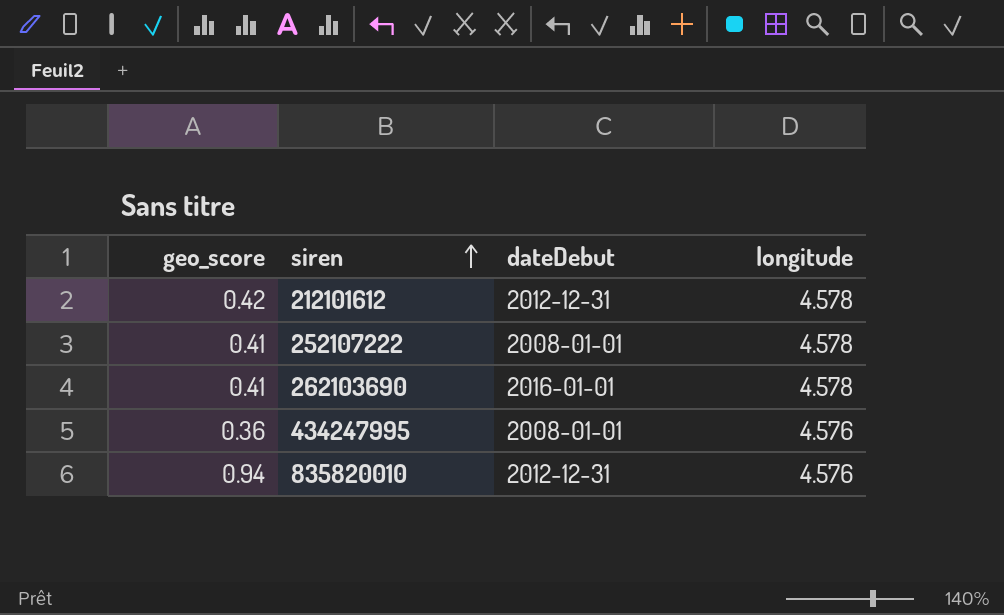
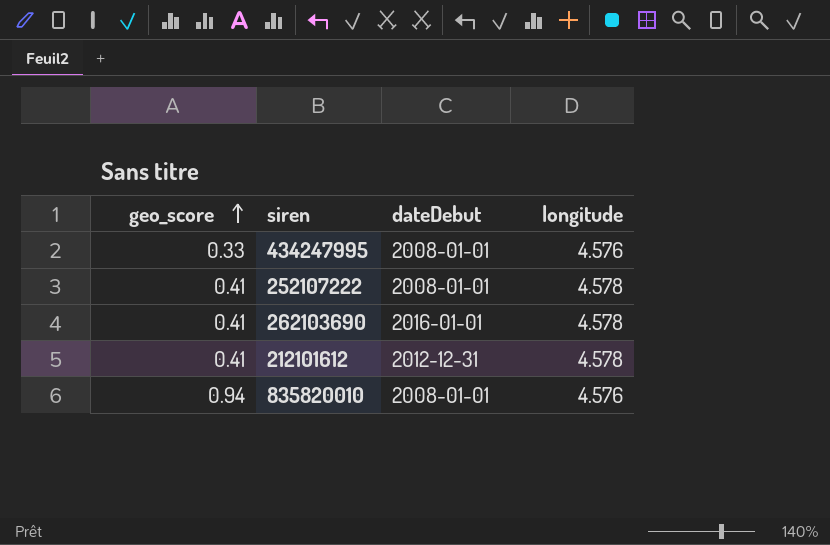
row order: siren ascending -> geo_score ascending
434247995 | geo_score: 0.36 -> 0.33
212101612 | geo_score: 0.42 -> 0.41
835820010 | dateDebut: 2012-12-31 -> 2008-01-01

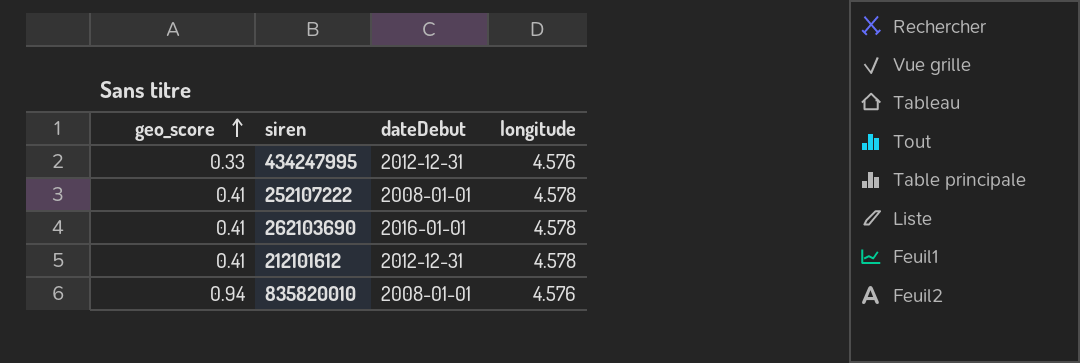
434247995 | dateDebut: 2008-01-01 -> 2012-12-31

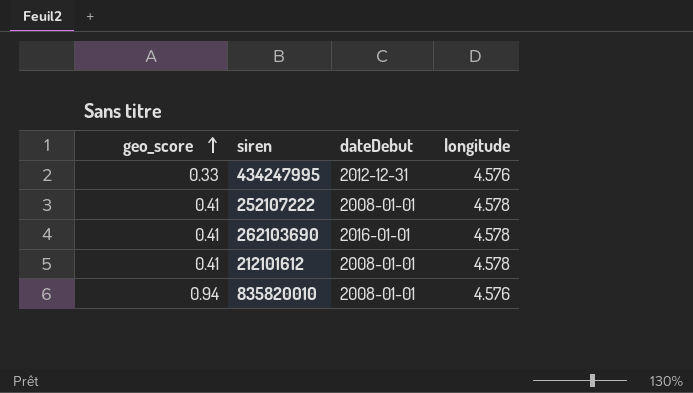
212101612 | dateDebut: 2012-12-31 -> 2008-01-01

